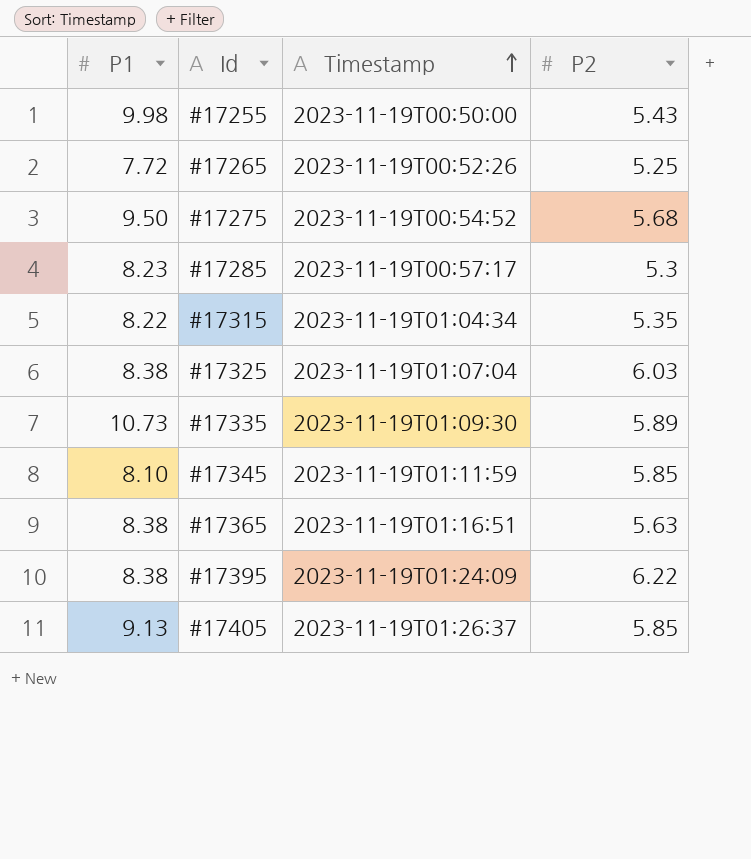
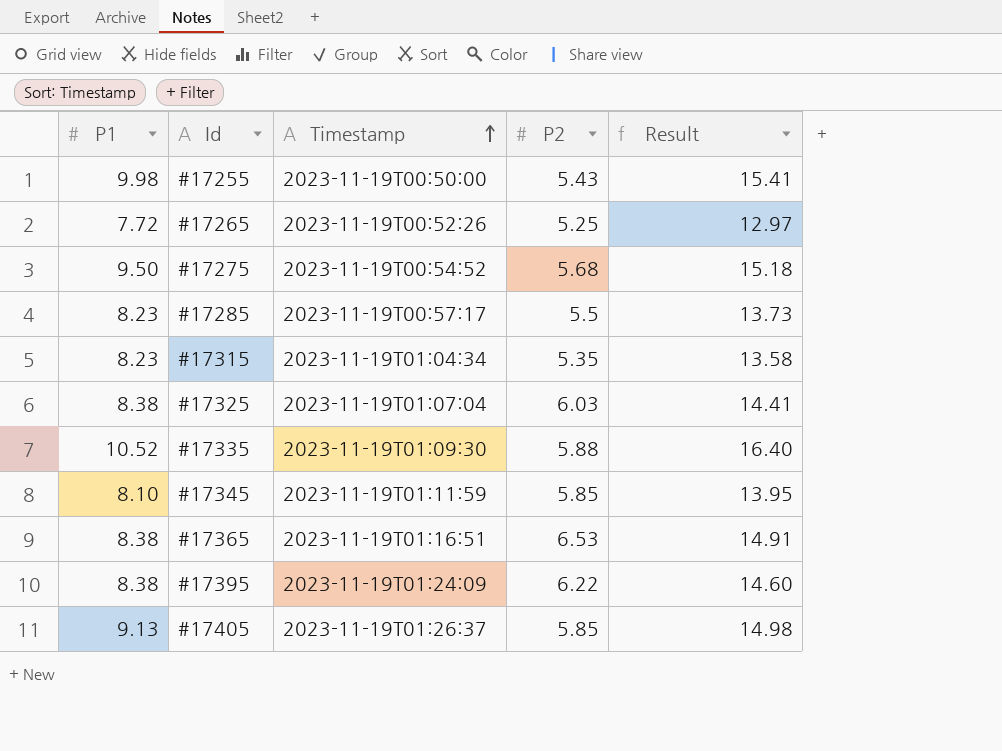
column Result | formula: none -> [P1] + [P2]
#17285 | P2: 5.3 -> 5.5
#17315 | P1: 8.22 -> 8.23
#17335 | P1: 10.73 -> 10.52
#17335 | P2: 5.89 -> 5.88
#17365 | P2: 5.63 -> 6.53

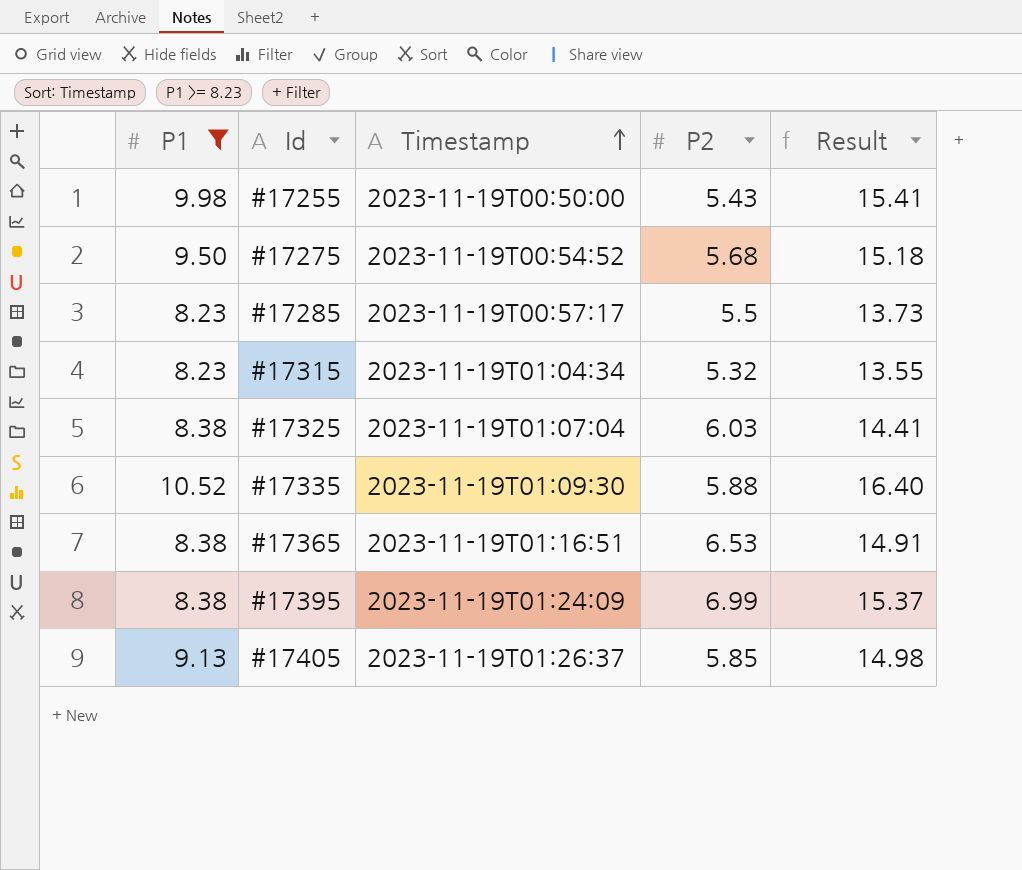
filter: none -> P1 >= 8.23
#17315 | P2: 5.35 -> 5.32
#17315 | Result: 13.58 -> 13.55
#17395 | P2: 6.22 -> 6.99
#17395 | Result: 14.60 -> 15.37

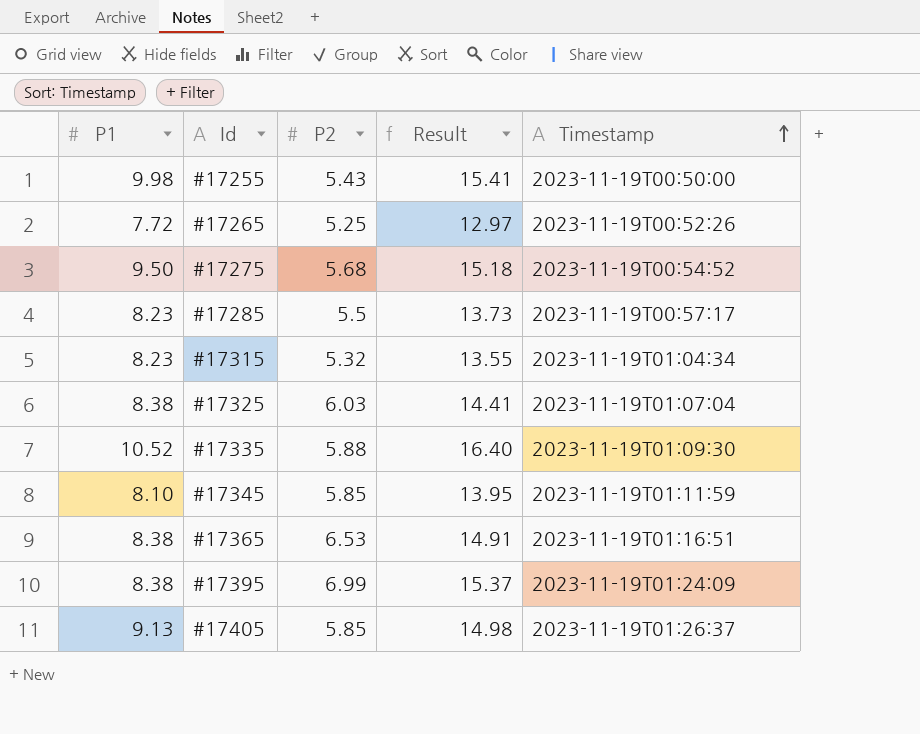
filter: P1 >= 8.23 -> none
column Timestamp | position: 3 -> 5

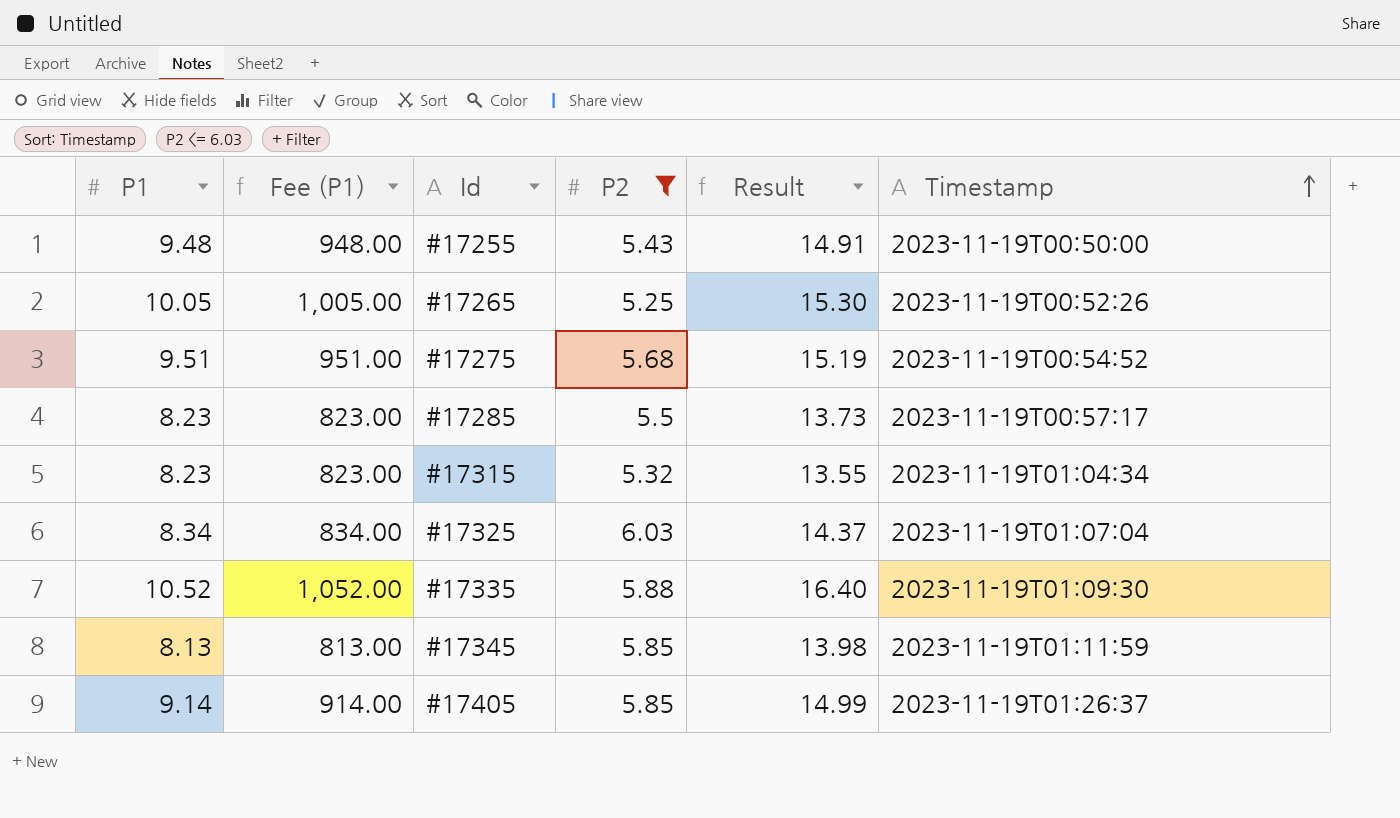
filter: none -> P2 <= 6.03
column Fee (P1) | formula: none -> [P1] * 100
#17255 | P1: 9.98 -> 9.48
#17255 | Result: 15.41 -> 14.91
#17265 | P1: 7.72 -> 10.05
#17265 | Result: 12.97 -> 15.30
#17275 | P1: 9.50 -> 9.51
#17275 | Result: 15.18 -> 15.19
#17325 | P1: 8.38 -> 8.34
#17325 | Result: 14.41 -> 14.37
#17345 | P1: 8.10 -> 8.13
#17345 | Result: 13.95 -> 13.98
#17405 | P1: 9.13 -> 9.14
#17405 | Result: 14.98 -> 14.99

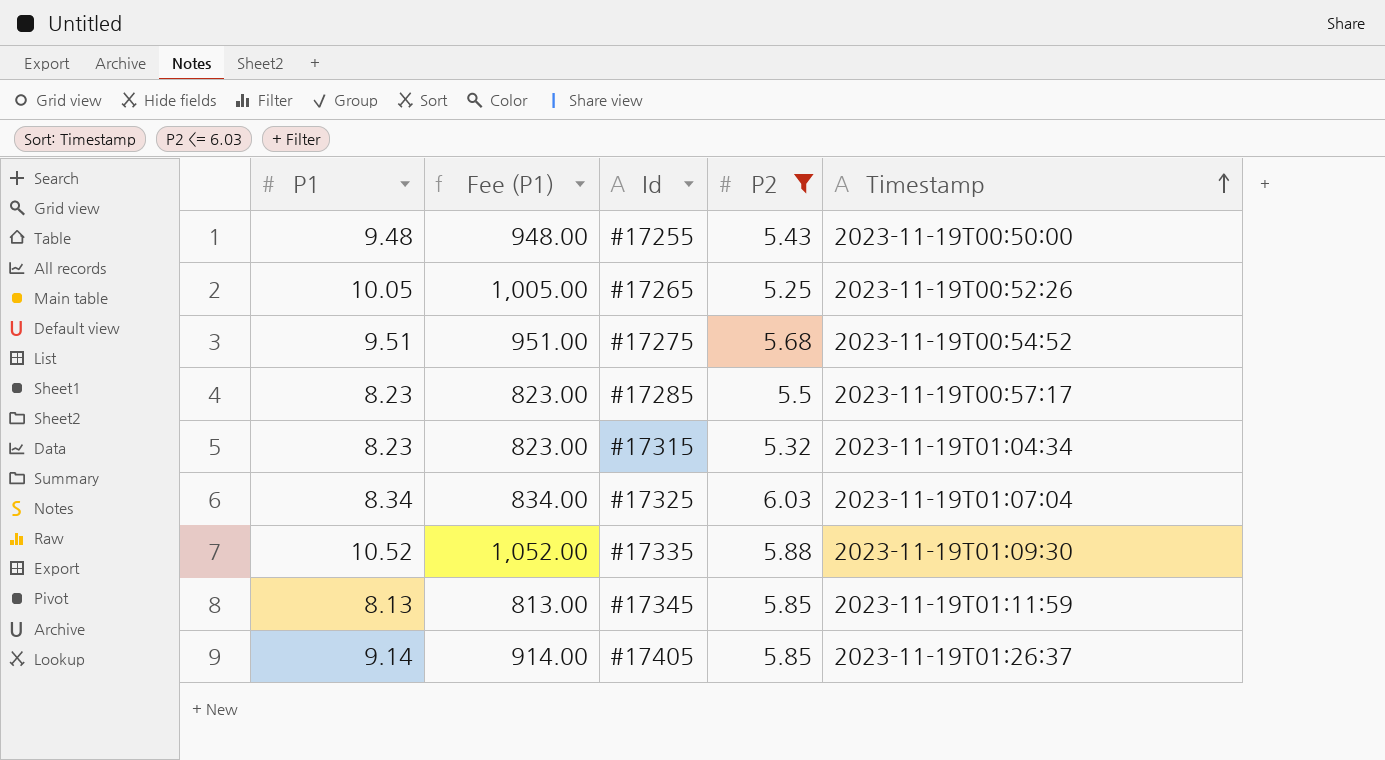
column Result | formula: [P1] + [P2] -> none

